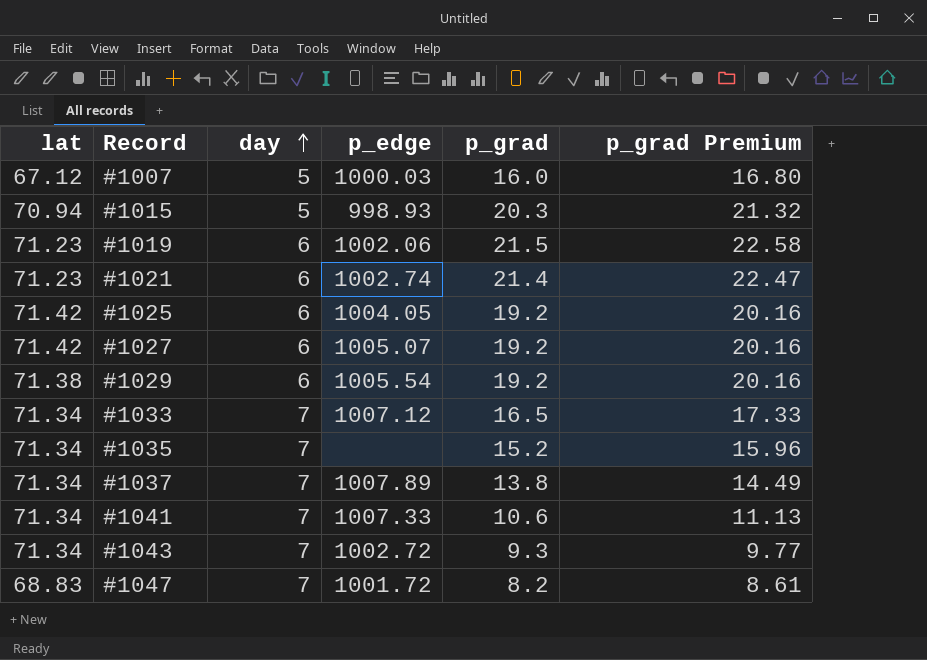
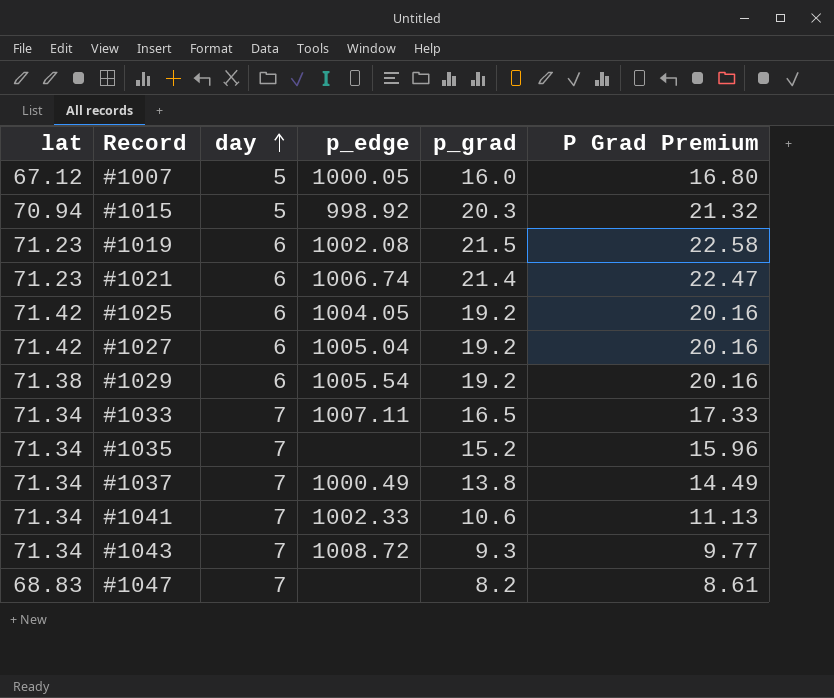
column name: p_grad Premium -> P Grad Premium
#1007 | p_edge: 1000.03 -> 1000.05
#1015 | p_edge: 998.93 -> 998.92
#1019 | p_edge: 1002.06 -> 1002.08
#1021 | p_edge: 1002.74 -> 1006.74
#1027 | p_edge: 1005.07 -> 1005.04
#1033 | p_edge: 1007.12 -> 1007.11
#1037 | p_edge: 1007.89 -> 1000.49
#1041 | p_edge: 1007.33 -> 1002.33
#1043 | p_edge: 1002.72 -> 1008.72
#1047 | p_edge: 1001.72 -> none

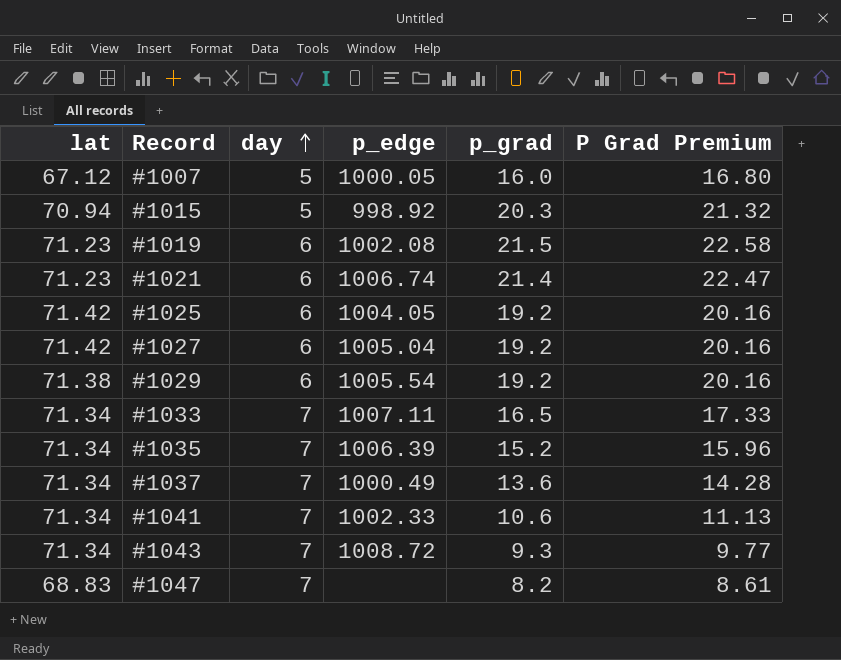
#1035 | p_edge: none -> 1006.39
#1037 | p_grad: 13.8 -> 13.6
#1037 | P Grad Premium: 14.49 -> 14.28

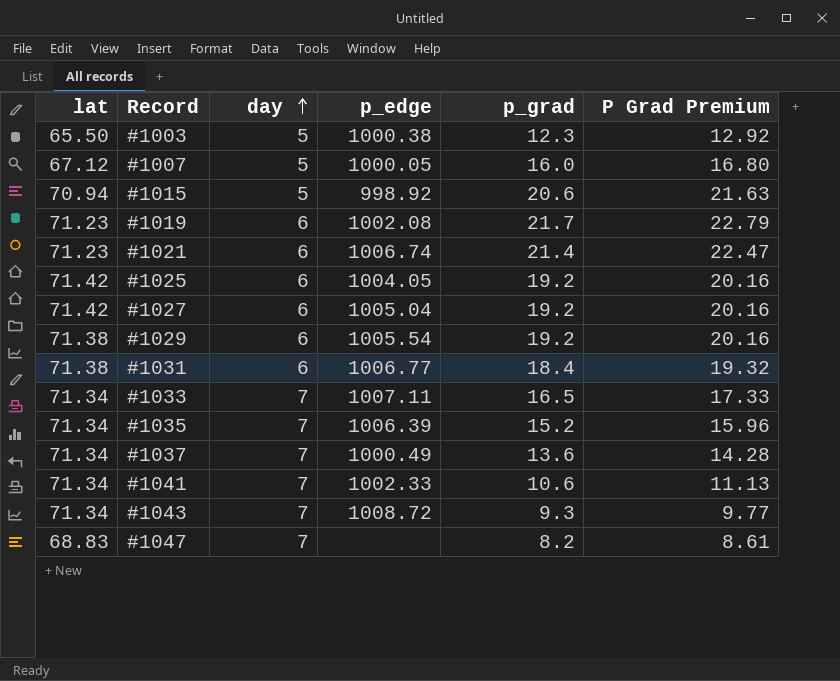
row #1003: none -> 65.50 | 5 | 1000.38 | 12.3 | 12.92
#1015 | p_grad: 20.3 -> 20.6
#1015 | P Grad Premium: 21.32 -> 21.63
#1019 | p_grad: 21.5 -> 21.7
#1019 | P Grad Premium: 22.58 -> 22.79
row #1031: none -> 71.38 | 6 | 1006.77 | 18.4 | 19.32

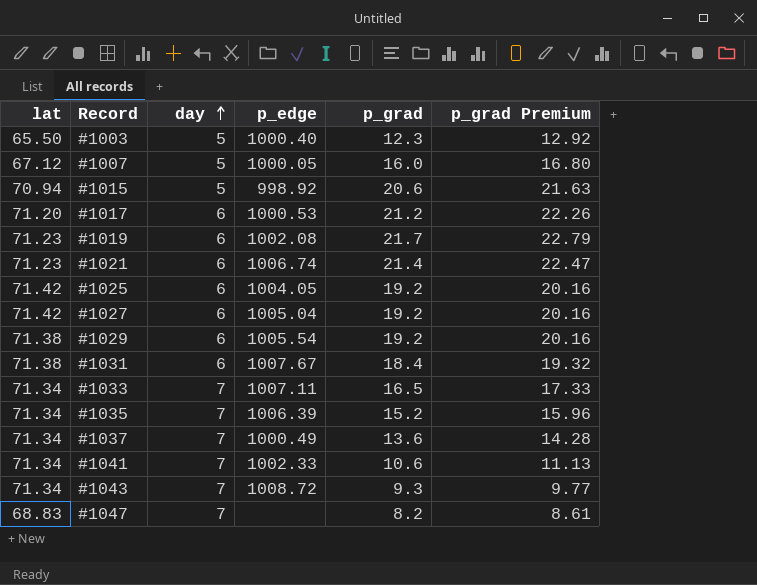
column name: P Grad Premium -> p_grad Premium
#1003 | p_edge: 1000.38 -> 1000.40
row #1017: none -> 71.20 | 6 | 1000.53 | 21.2 | 22.26
#1031 | p_edge: 1006.77 -> 1007.67

